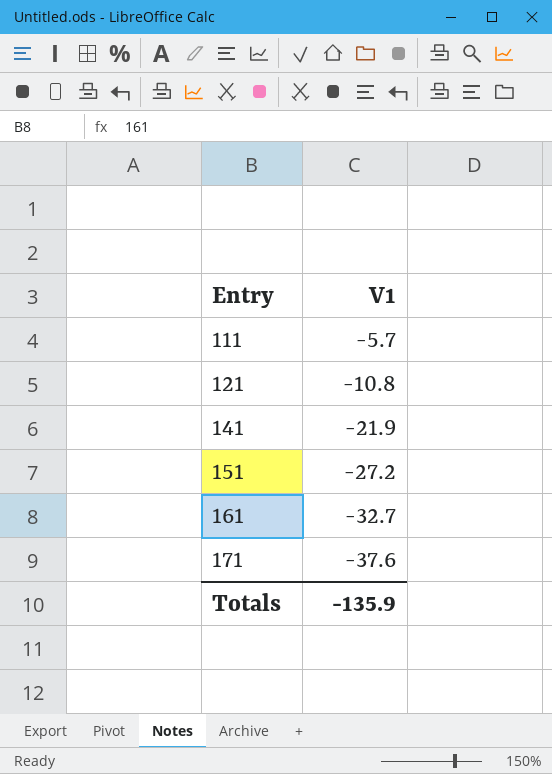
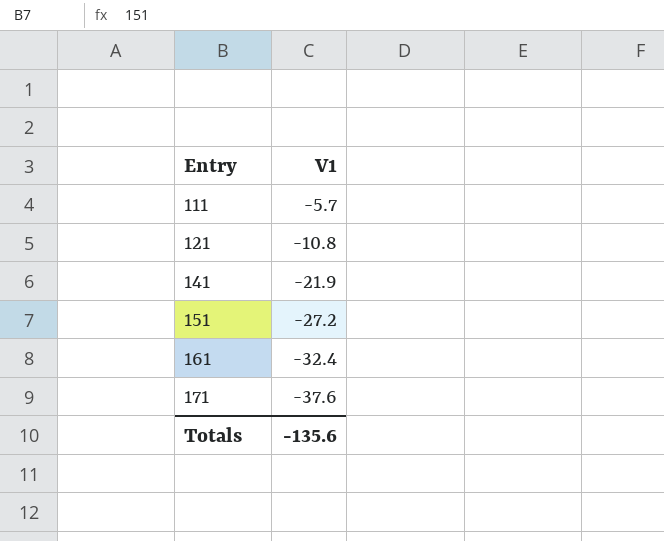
161 | V1: -32.7 -> -32.4
Totals | V1: -135.9 -> -135.6

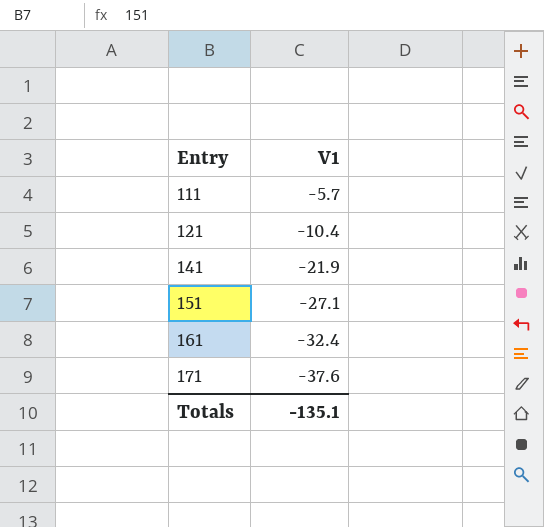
121 | V1: -10.8 -> -10.4
151 | V1: -27.2 -> -27.1
Totals | V1: -135.6 -> -135.1

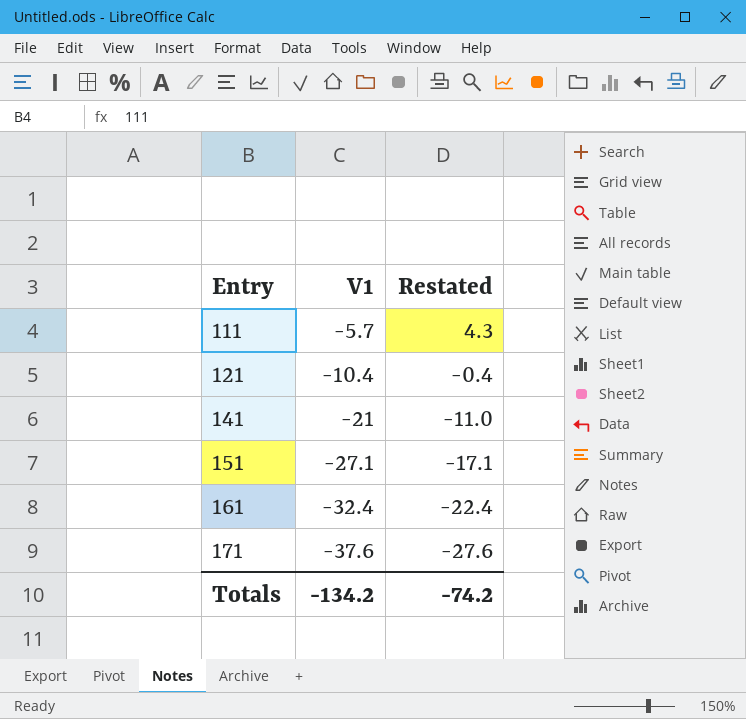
column Restated | formula: none -> [V1] + 10
141 | V1: -21.9 -> -21
Totals | V1: -135.1 -> -134.2

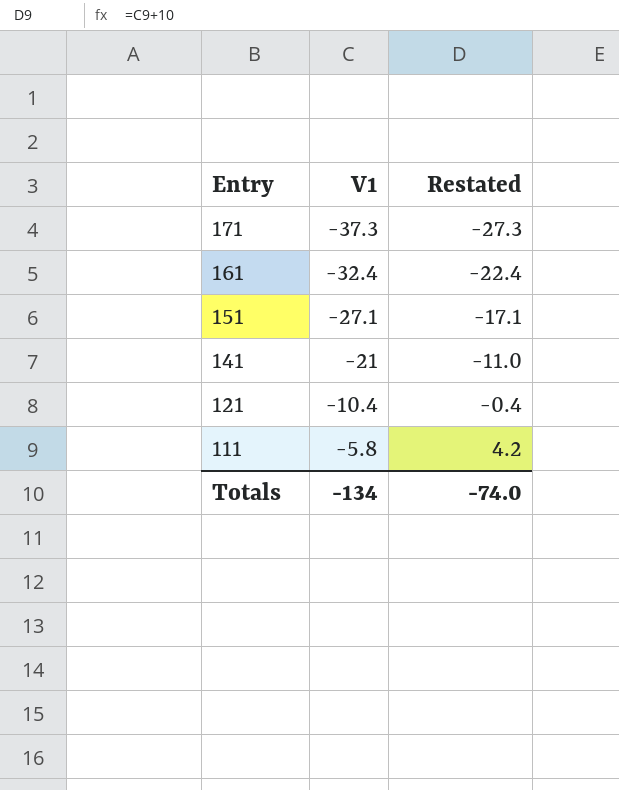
row order: Entry ascending -> Entry descending
171 | V1: -37.6 -> -37.3
171 | Restated: -27.6 -> -27.3
111 | V1: -5.7 -> -5.8
111 | Restated: 4.3 -> 4.2
Totals | V1: -134.2 -> -134
Totals | Restated: -74.2 -> -74.0

